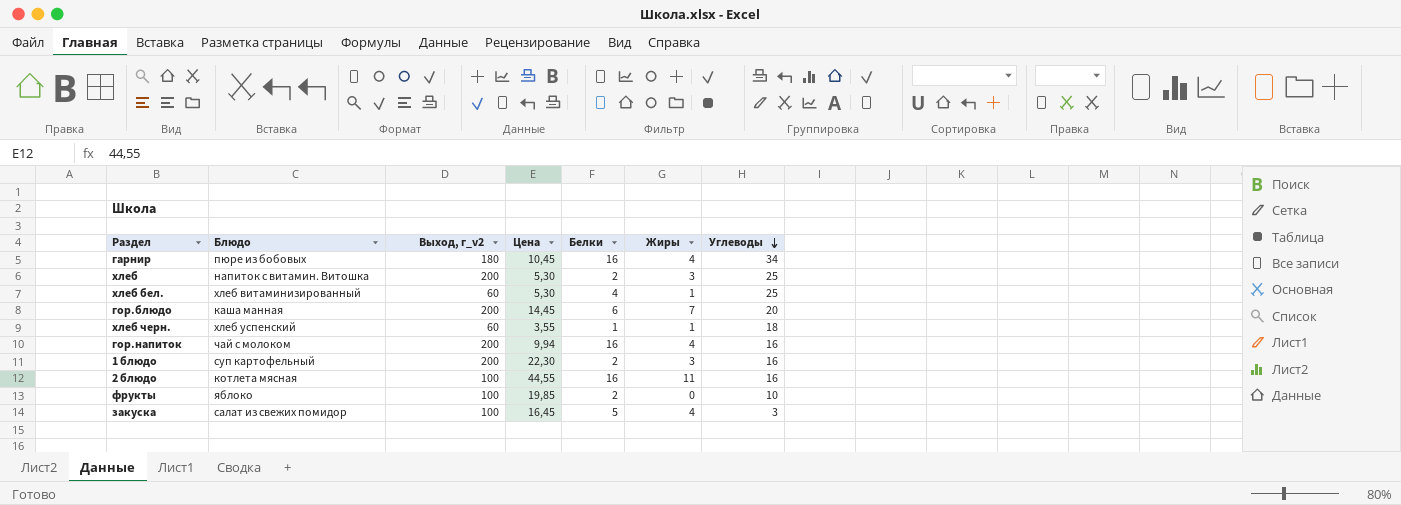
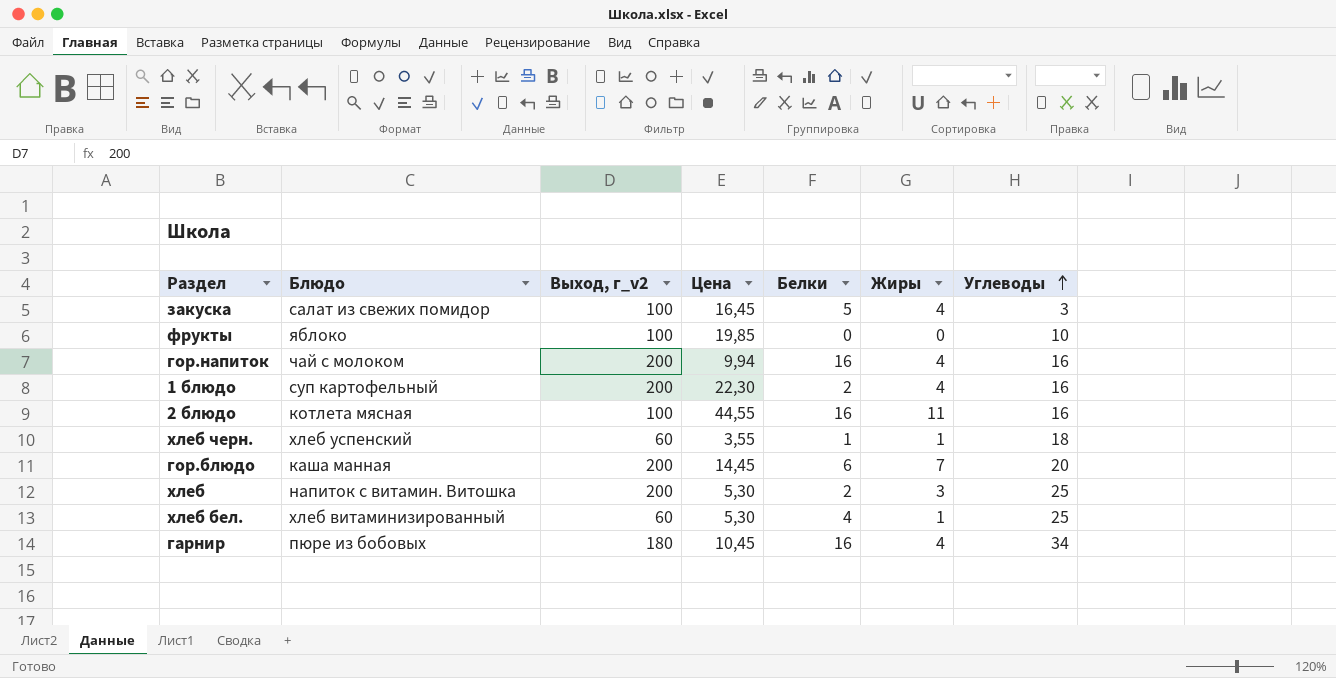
row order: Углеводы descending -> Углеводы ascending
фрукты | Белки: 2 -> 0
1 блюдо | Жиры: 3 -> 4

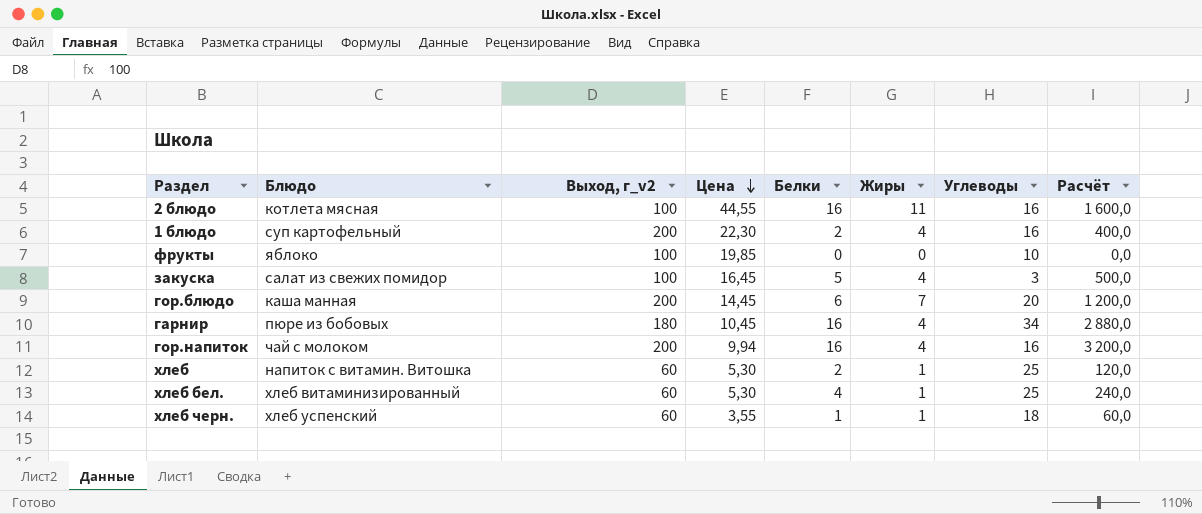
row order: Углеводы ascending -> Цена descending
column Расчёт | formula: none -> [Выход, г_v2] * [Белки]
хлеб | Выход, г_v2: 200 -> 60
хлеб | Жиры: 3 -> 1

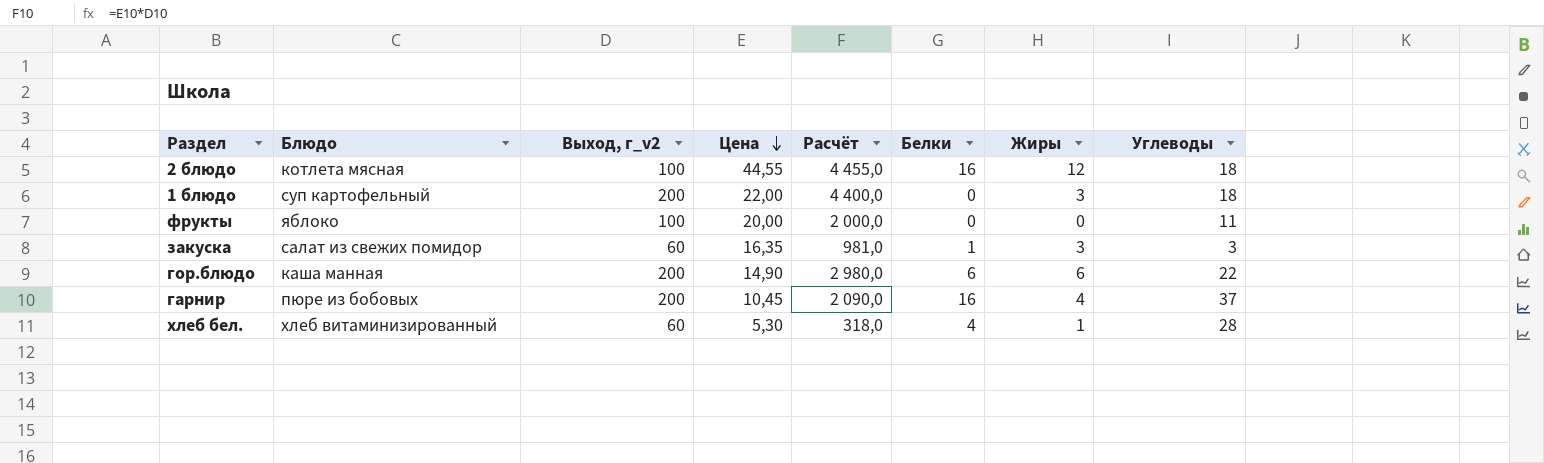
column Расчёт | formula: [Выход, г_v2] * [Белки] -> [Выход, г_v2] * [Цена]
column Расчёт | position: 8 -> 5
row гор.напиток: чай с молоком | 200 | 9,94 | 16 | 4 | 16 | 3 200,0 -> none
row хлеб: напиток с витамин. Витошка | 60 | 5,30 | 2 | 1 | 25 | 120,0 -> none
row хлеб черн.: хлеб успенский | 60 | 3,55 | 1 | 1 | 18 | 60,0 -> none
2 блюдо | Жиры: 11 -> 12
2 блюдо | Углеводы: 16 -> 18
1 блюдо | Цена: 22,30 -> 22,00
1 блюдо | Белки: 2 -> 0
1 блюдо | Жиры: 4 -> 3
1 блюдо | Углеводы: 16 -> 18
фрукты | Цена: 19,85 -> 20,00
фрукты | Углеводы: 10 -> 11
закуска | Выход, г_v2: 100 -> 60
закуска | Цена: 16,45 -> 16,35
закуска | Белки: 5 -> 1
закуска | Жиры: 4 -> 3
гор.блюдо | Цена: 14,45 -> 14,90
гор.блюдо | Жиры: 7 -> 6
гор.блюдо | Углеводы: 20 -> 22
гарнир | Выход, г_v2: 180 -> 200
гарнир | Углеводы: 34 -> 37
хлеб бел. | Углеводы: 25 -> 28

